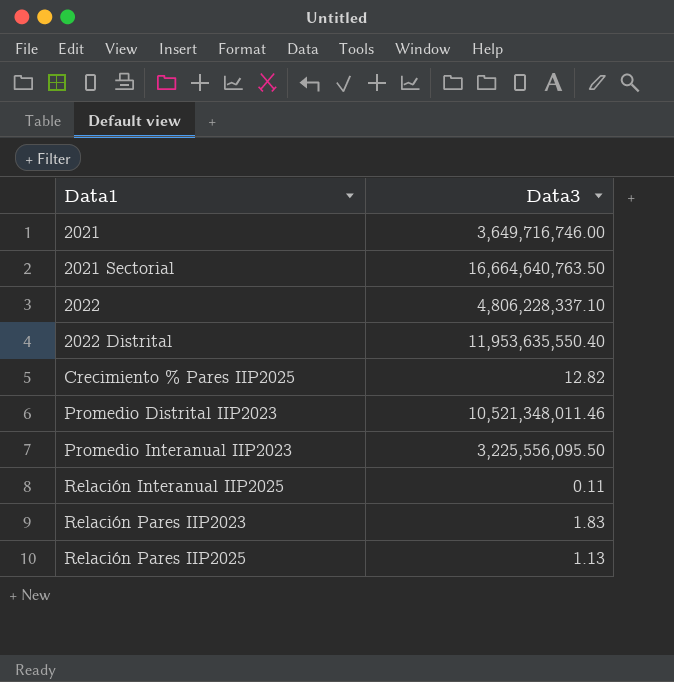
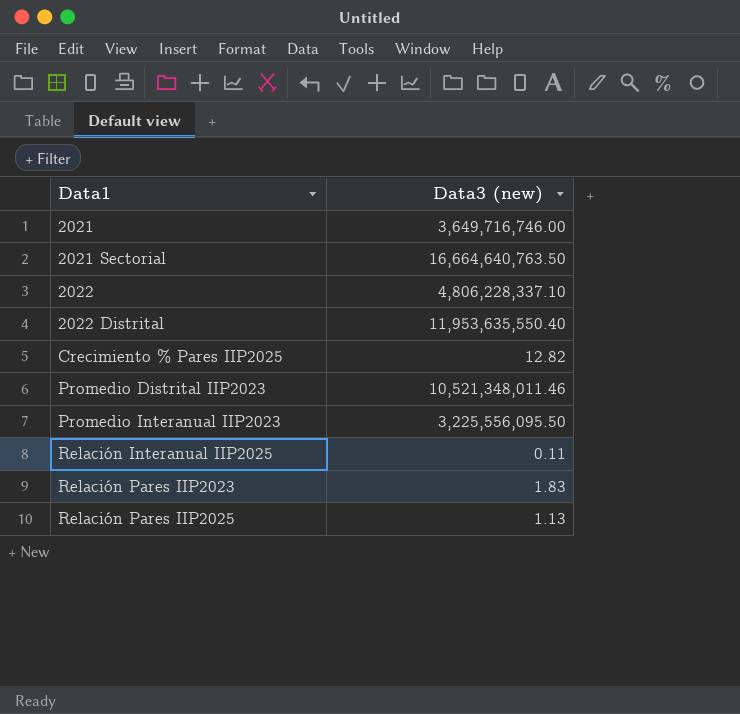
column name: Data3 -> Data3 (new)

